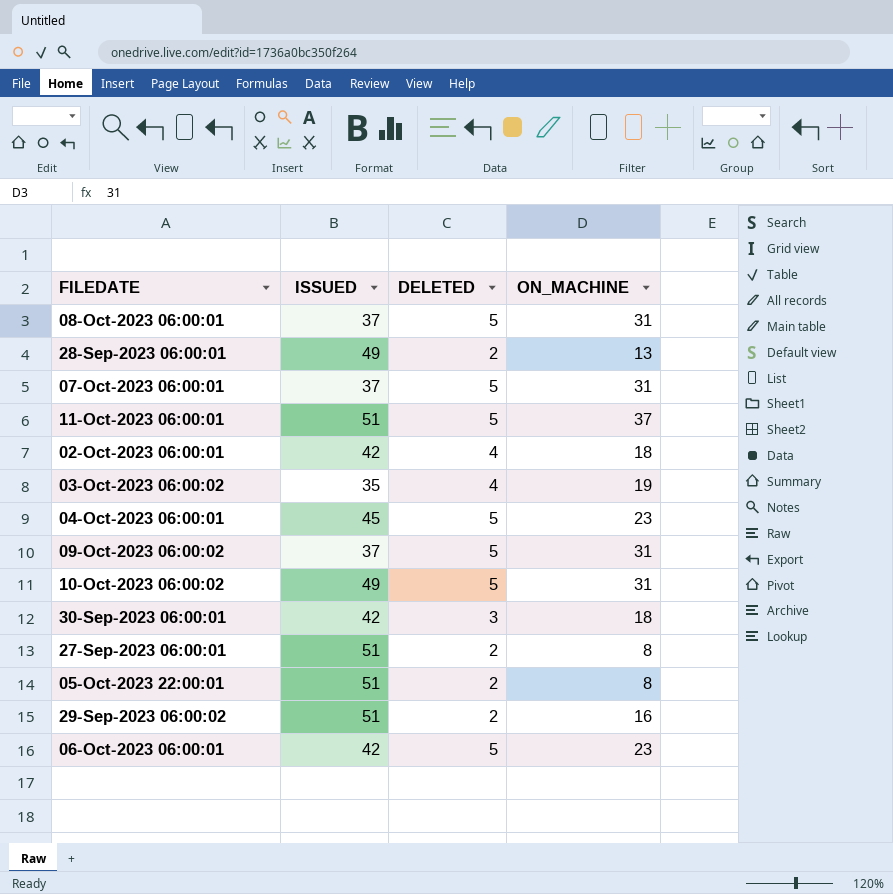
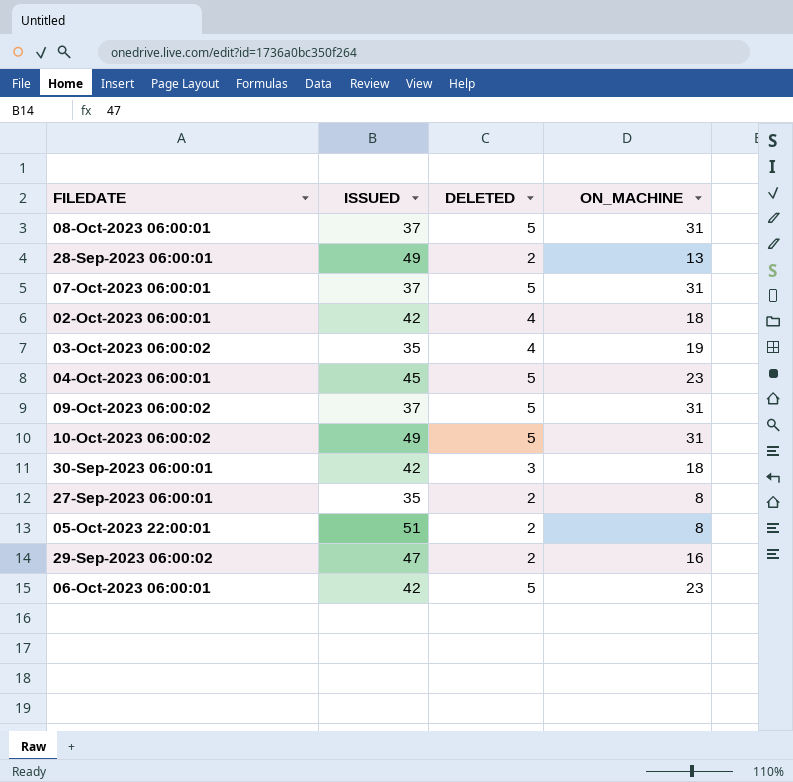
row 11-Oct-2023 06:00:01: 51 | 5 | 37 -> none
27-Sep-2023 06:00:01 | ISSUED: 51 -> 35
29-Sep-2023 06:00:02 | ISSUED: 51 -> 47

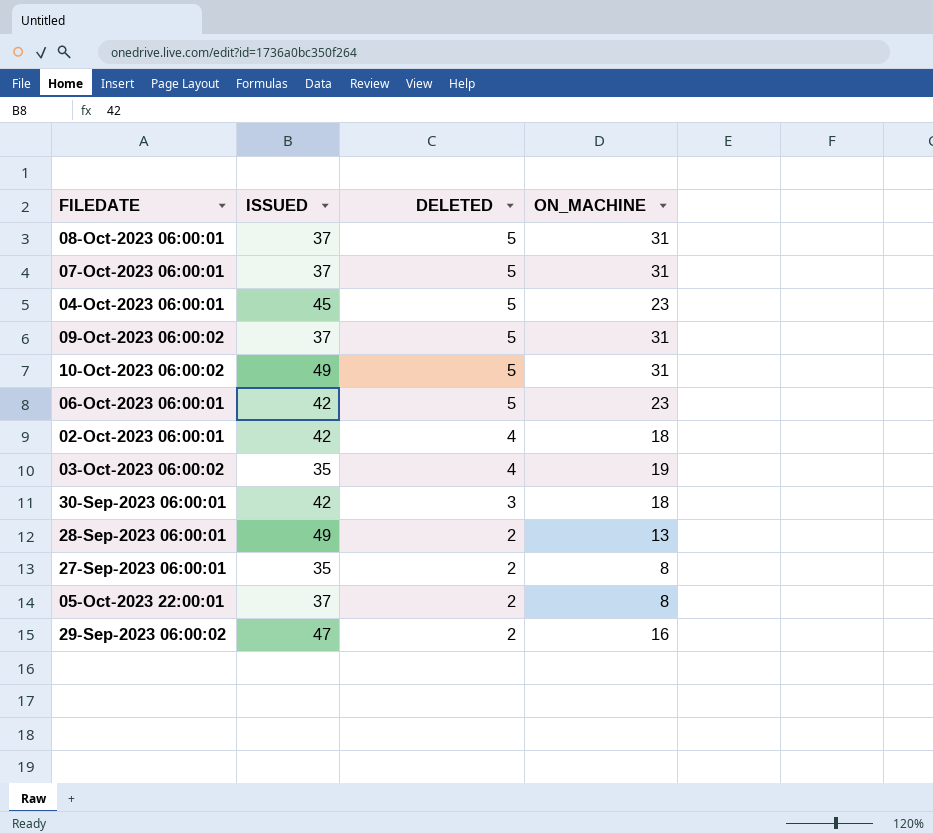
row order: none -> DELETED descending
05-Oct-2023 22:00:01 | ISSUED: 51 -> 37

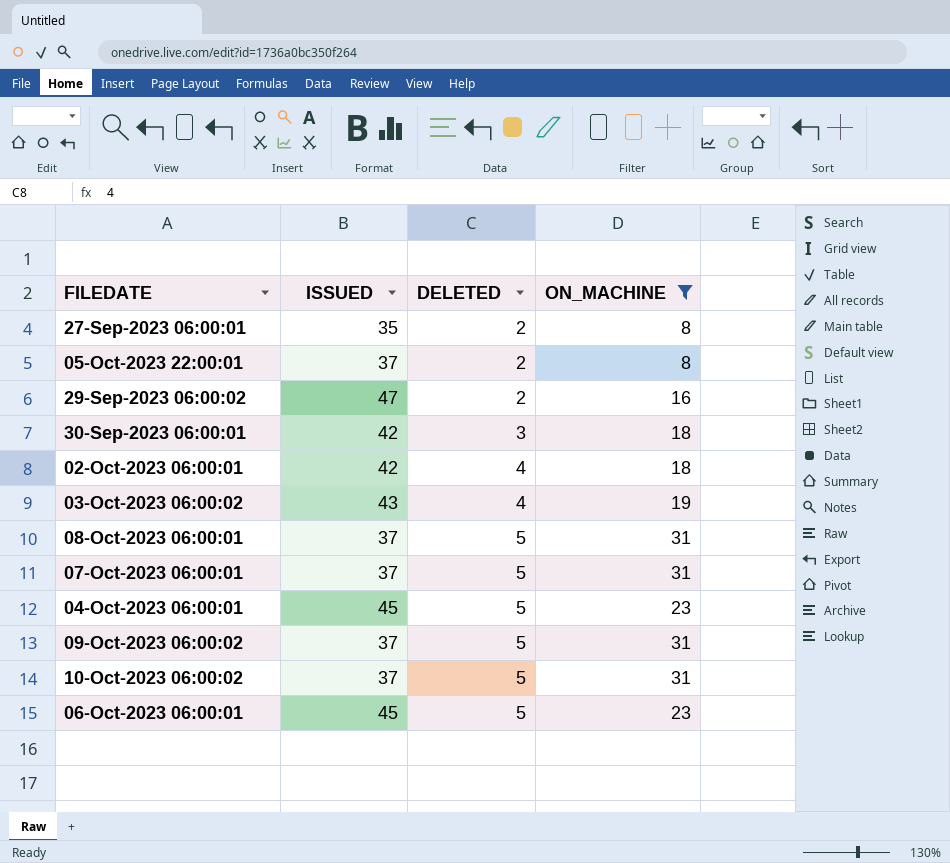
filter: none -> ON_MACHINE != 13
row order: DELETED descending -> DELETED ascending
03-Oct-2023 06:00:02 | ISSUED: 35 -> 43
10-Oct-2023 06:00:02 | ISSUED: 49 -> 37
06-Oct-2023 06:00:01 | ISSUED: 42 -> 45

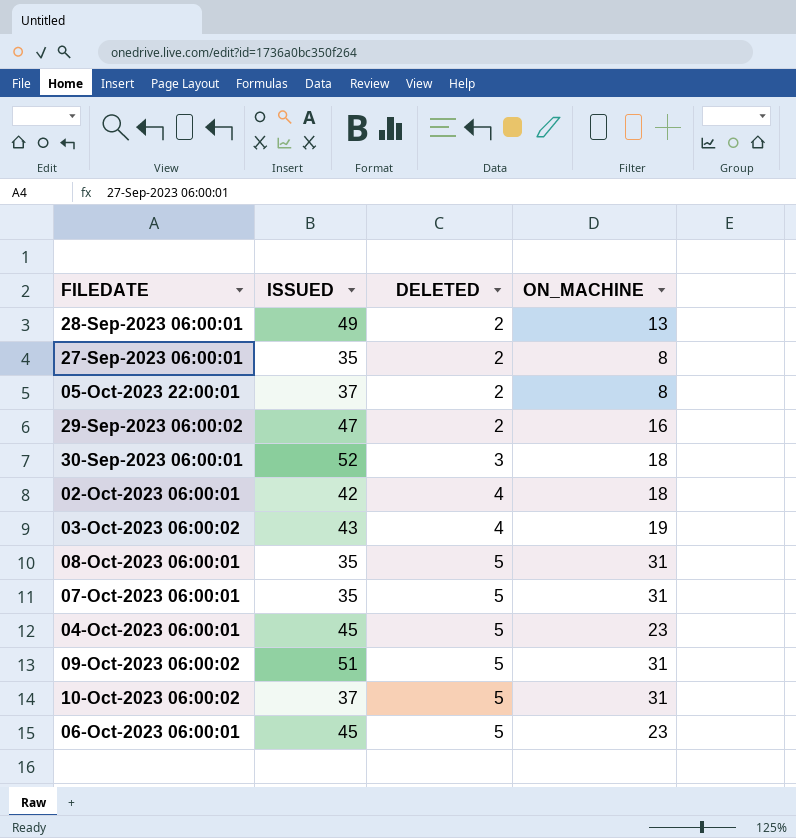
filter: ON_MACHINE != 13 -> none
30-Sep-2023 06:00:01 | ISSUED: 42 -> 52
08-Oct-2023 06:00:01 | ISSUED: 37 -> 35
07-Oct-2023 06:00:01 | ISSUED: 37 -> 35
09-Oct-2023 06:00:02 | ISSUED: 37 -> 51

